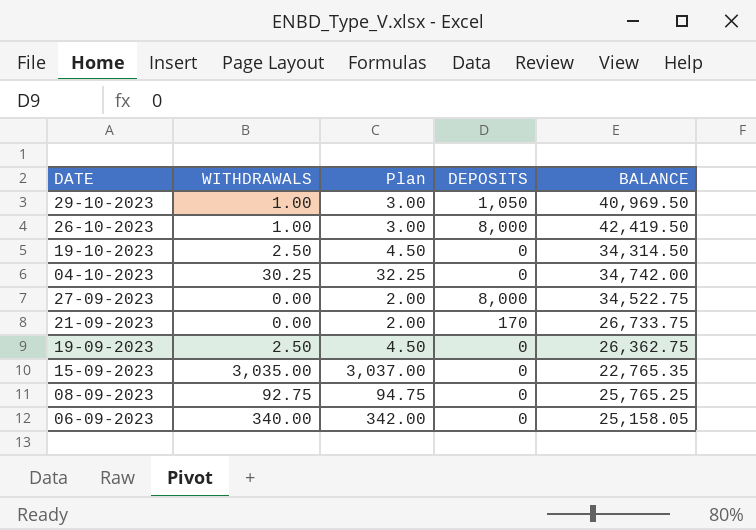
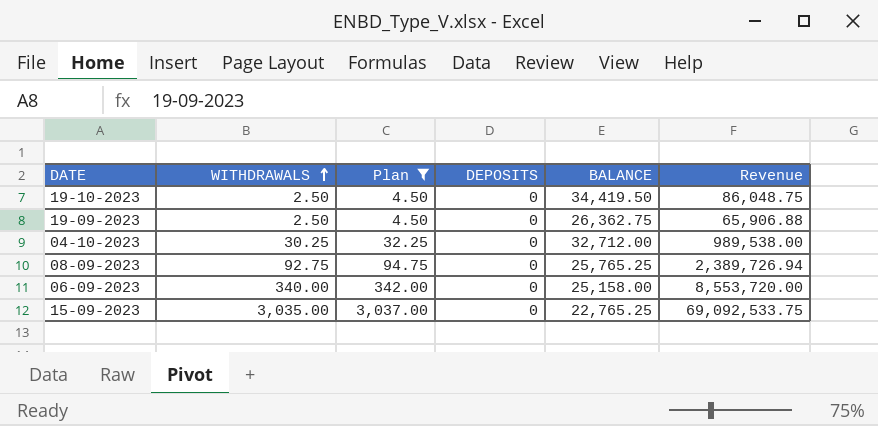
filter: none -> Plan >= 4.50
row order: none -> WITHDRAWALS ascending
column Revenue | formula: none -> [WITHDRAWALS] * [BALANCE]
19-10-2023 | BALANCE: 34,314.50 -> 34,419.50
04-10-2023 | BALANCE: 34,742.00 -> 32,712.00
06-09-2023 | BALANCE: 25,158.05 -> 25,158.00
15-09-2023 | BALANCE: 22,765.35 -> 22,765.25

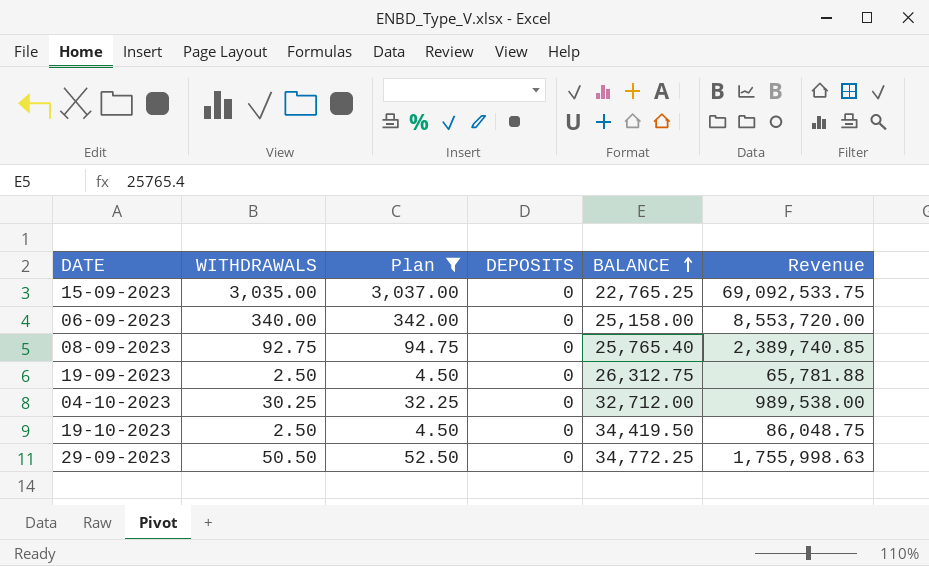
row order: WITHDRAWALS ascending -> BALANCE ascending
08-09-2023 | BALANCE: 25,765.25 -> 25,765.40
08-09-2023 | Revenue: 2,389,726.94 -> 2,389,740.85
19-09-2023 | BALANCE: 26,362.75 -> 26,312.75
19-09-2023 | Revenue: 65,906.88 -> 65,781.88
row 29-09-2023: none -> 50.50 | 52.50 | 0 | 34,772.25 | 1,755,998.63

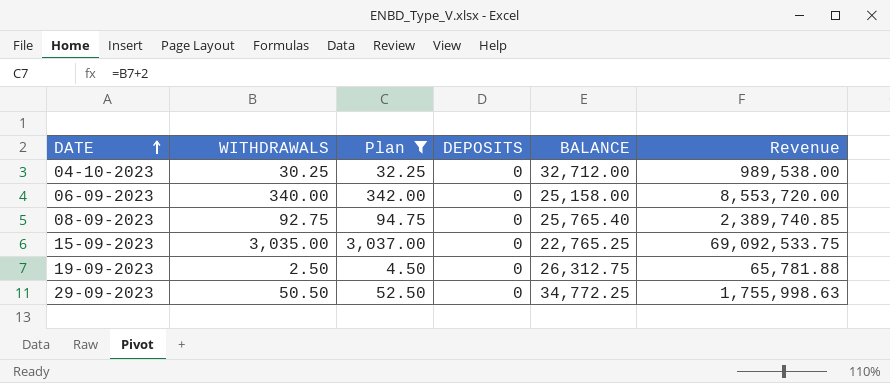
row order: BALANCE ascending -> DATE ascending
row 19-10-2023: 2.50 | 4.50 | 0 | 34,419.50 | 86,048.75 -> none

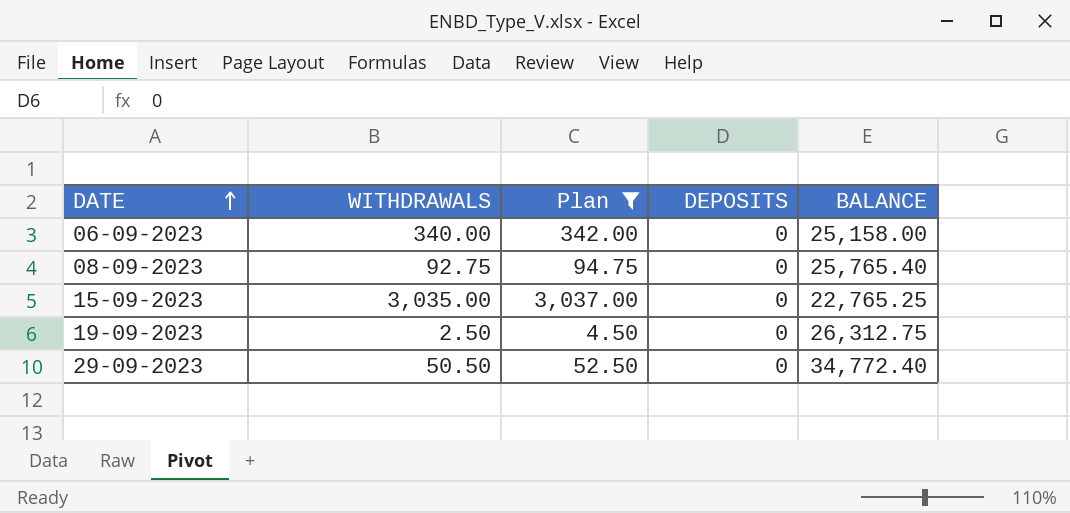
column Revenue | formula: [WITHDRAWALS] * [BALANCE] -> none
row 04-10-2023: 30.25 | 32.25 | 0 | 32,712.00 | 989,538.00 -> none
29-09-2023 | BALANCE: 34,772.25 -> 34,772.40

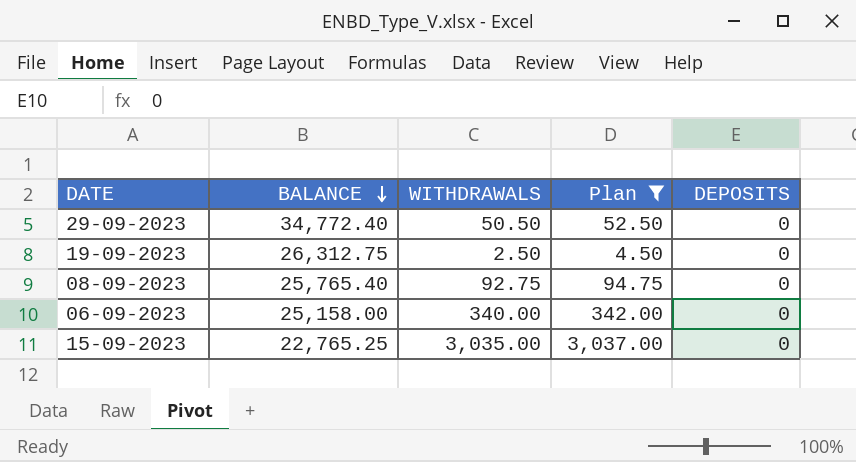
row order: DATE ascending -> BALANCE descending
column BALANCE | position: 5 -> 2

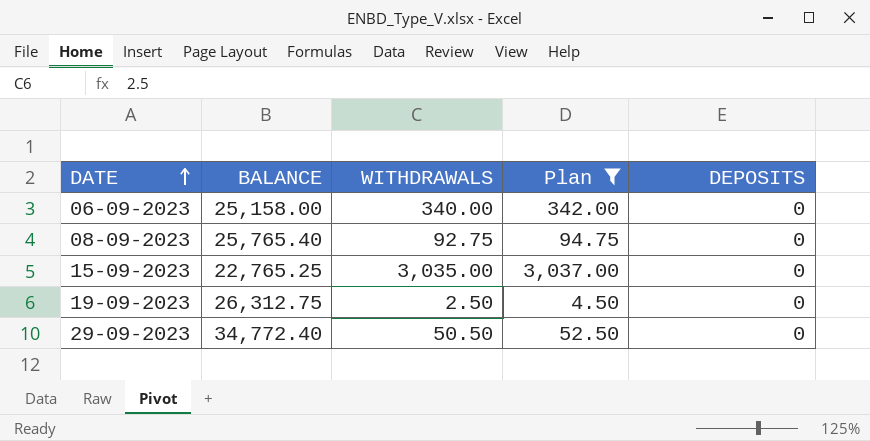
row order: BALANCE descending -> DATE ascending

